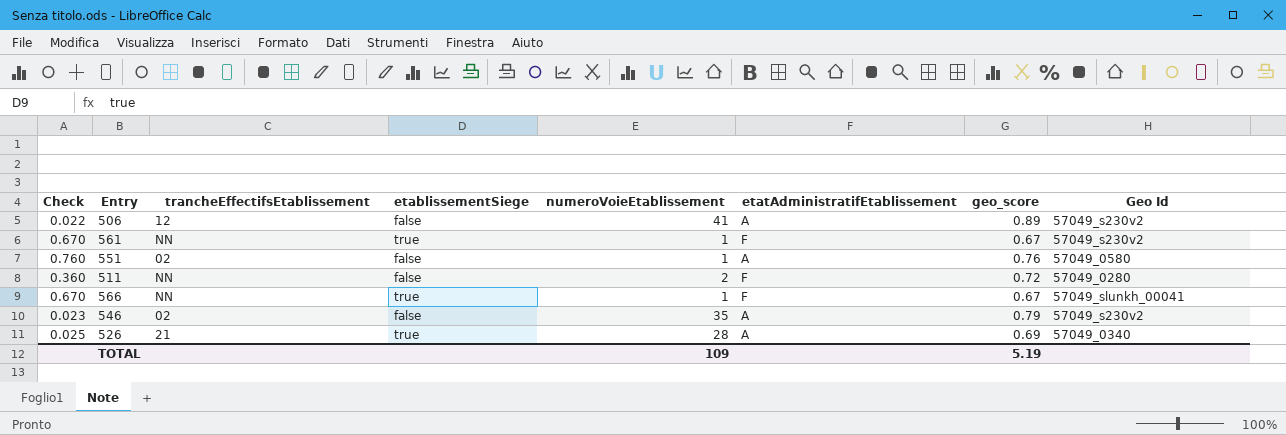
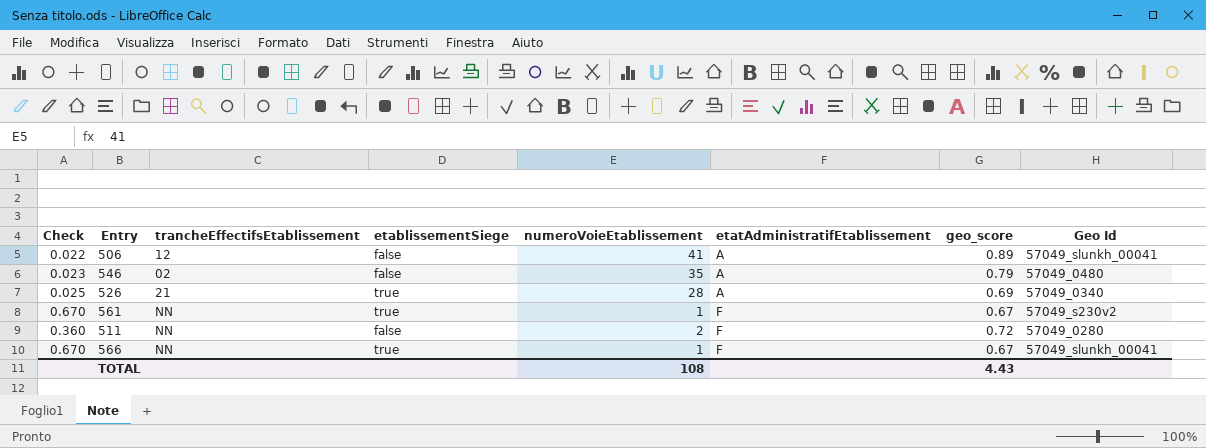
row order: none -> etatAdministratifEtablissement ascending
row 551: 0.760 | 02 | false | 1 | A | 0.76 | 57049_0580 -> none
506 | Geo Id: 57049_s230v2 -> 57049_slunkh_00041
546 | Geo Id: 57049_s230v2 -> 57049_0480
TOTAL | numeroVoieEtablissement: 109 -> 108
TOTAL | geo_score: 5.19 -> 4.43

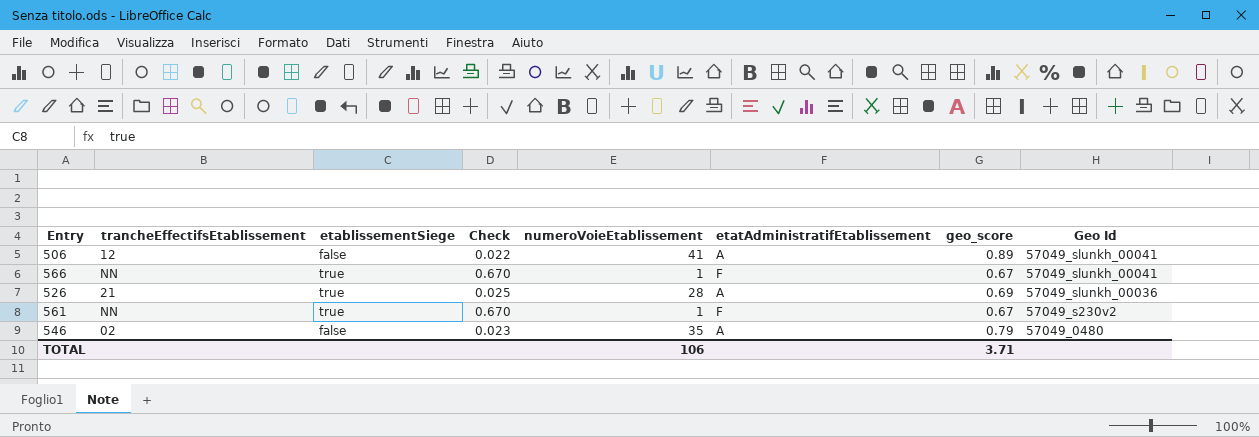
row order: etatAdministratifEtablissement ascending -> Geo Id descending
column Check | position: 1 -> 4
row 511: 0.360 | NN | false | 2 | F | 0.72 | 57049_0280 -> none
526 | Geo Id: 57049_0340 -> 57049_slunkh_00036
TOTAL | numeroVoieEtablissement: 108 -> 106
TOTAL | geo_score: 4.43 -> 3.71

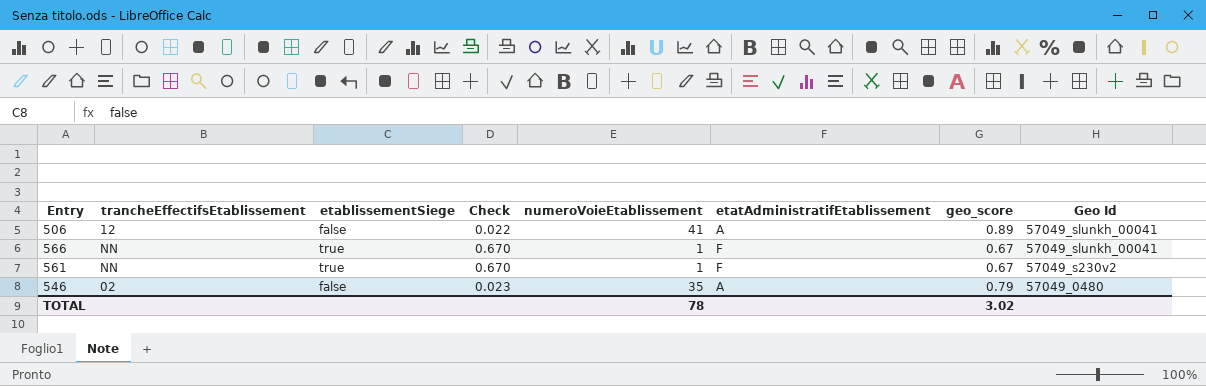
row 526: 21 | true | 0.025 | 28 | A | 0.69 | 57049_slunkh_00036 -> none
TOTAL | numeroVoieEtablissement: 106 -> 78
TOTAL | geo_score: 3.71 -> 3.02

